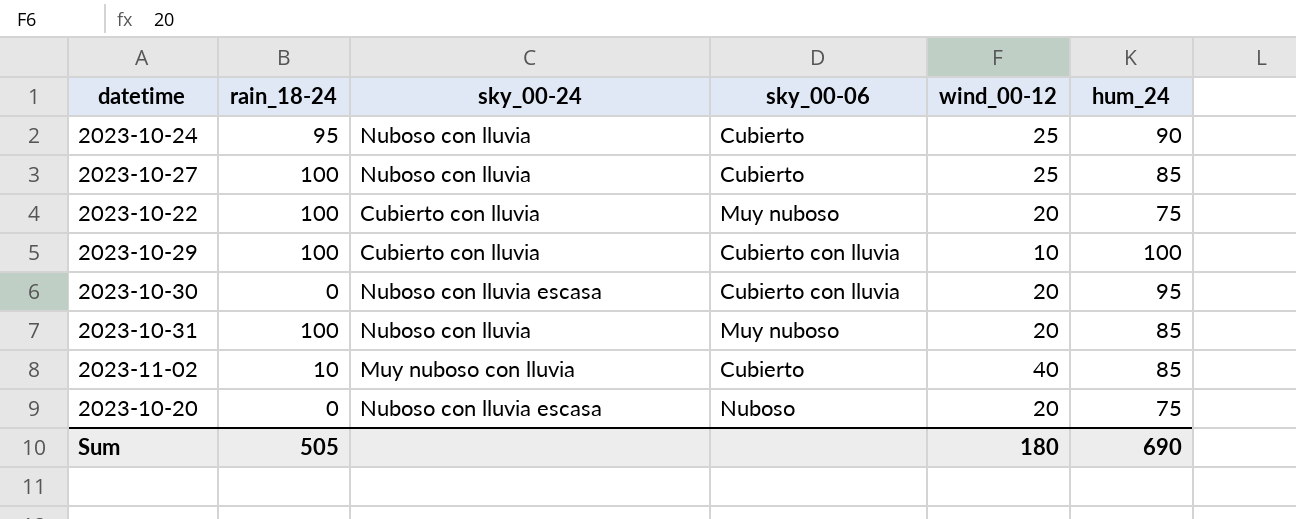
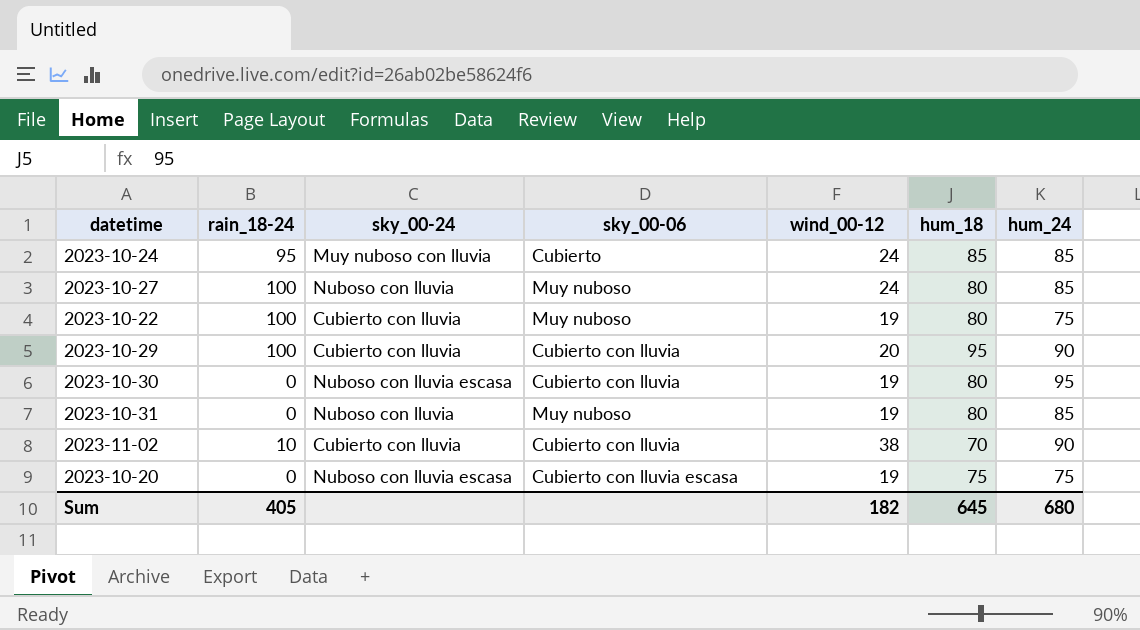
column hum_18 | position: none -> 6
2023-10-24 | sky_00-24: Nuboso con lluvia -> Muy nuboso con lluvia
2023-10-24 | wind_00-12: 25 -> 24
2023-10-24 | hum_24: 90 -> 85
2023-10-27 | sky_00-06: Cubierto -> Muy nuboso
2023-10-27 | wind_00-12: 25 -> 24
2023-10-22 | wind_00-12: 20 -> 19
2023-10-29 | wind_00-12: 10 -> 20
2023-10-29 | hum_24: 100 -> 90
2023-10-30 | wind_00-12: 20 -> 19
2023-10-31 | rain_18-24: 100 -> 0
2023-10-31 | wind_00-12: 20 -> 19
2023-11-02 | sky_00-24: Muy nuboso con lluvia -> Cubierto con lluvia
2023-11-02 | sky_00-06: Cubierto -> Cubierto con lluvia
2023-11-02 | wind_00-12: 40 -> 38
2023-11-02 | hum_24: 85 -> 90
2023-10-20 | sky_00-06: Nuboso -> Cubierto con lluvia escasa
2023-10-20 | wind_00-12: 20 -> 19
Sum | rain_18-24: 505 -> 405
Sum | wind_00-12: 180 -> 182
Sum | hum_24: 690 -> 680

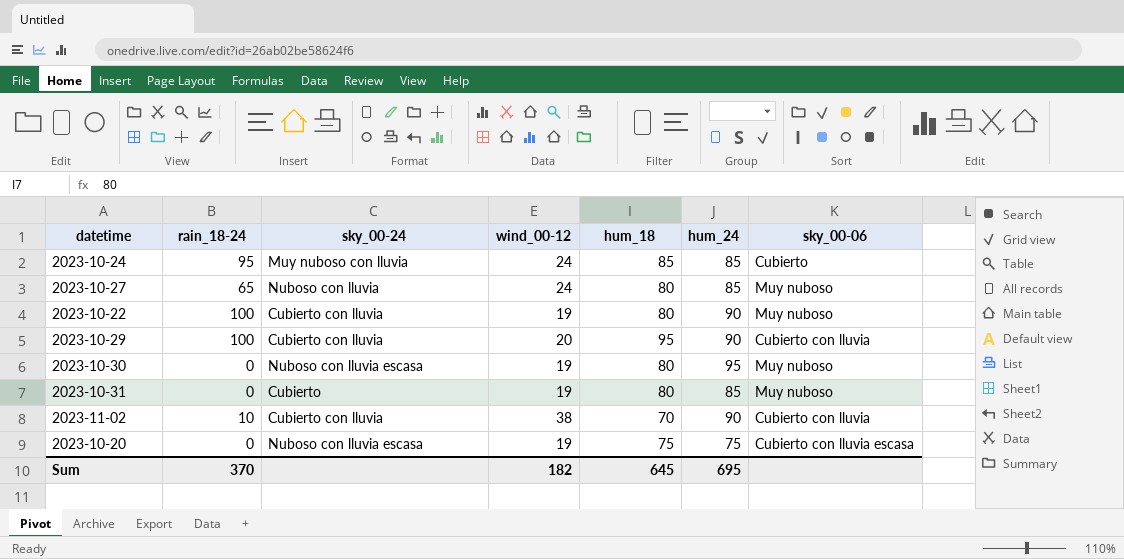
column sky_00-06 | position: 4 -> 7
2023-10-27 | rain_18-24: 100 -> 65
2023-10-22 | hum_24: 75 -> 90
2023-10-30 | sky_00-06: Cubierto con lluvia -> Muy nuboso
2023-10-31 | sky_00-24: Nuboso con lluvia -> Cubierto
Sum | rain_18-24: 405 -> 370
Sum | hum_24: 680 -> 695

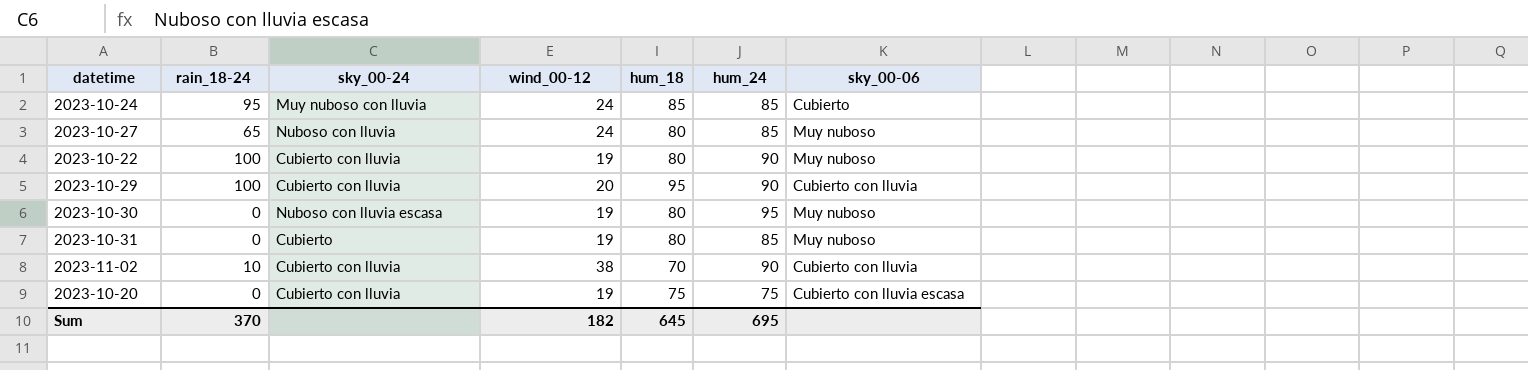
2023-10-20 | sky_00-24: Nuboso con lluvia escasa -> Cubierto con lluvia

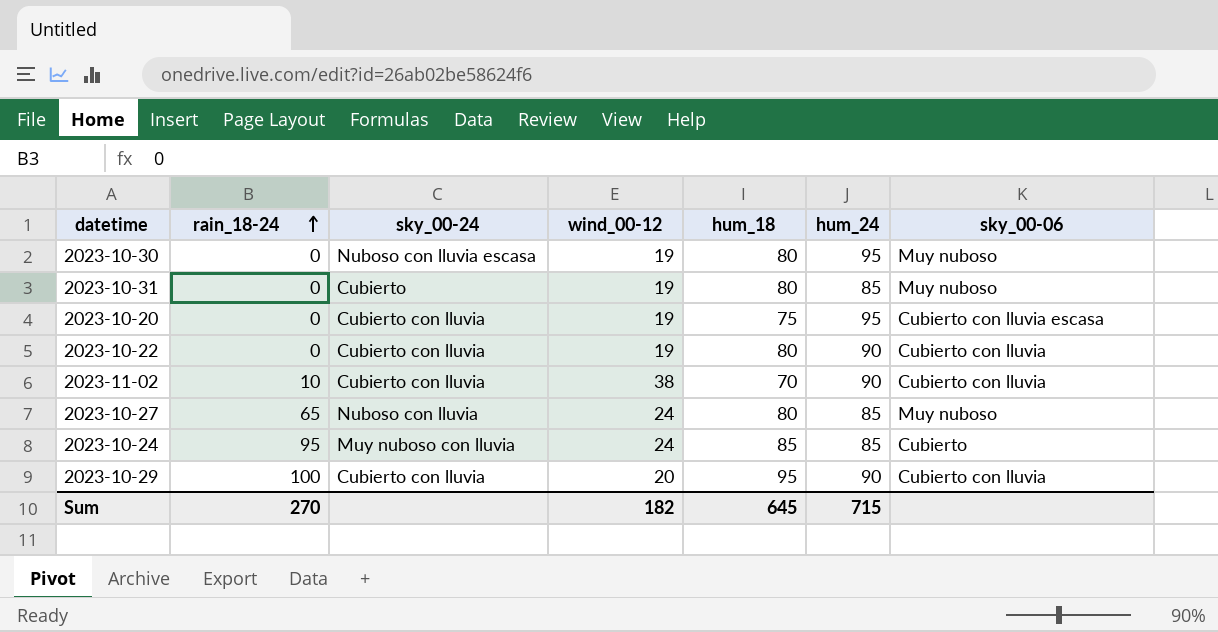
row order: none -> rain_18-24 ascending
2023-10-20 | hum_24: 75 -> 95
2023-10-22 | rain_18-24: 100 -> 0
2023-10-22 | sky_00-06: Muy nuboso -> Cubierto con lluvia
Sum | rain_18-24: 370 -> 270
Sum | hum_24: 695 -> 715

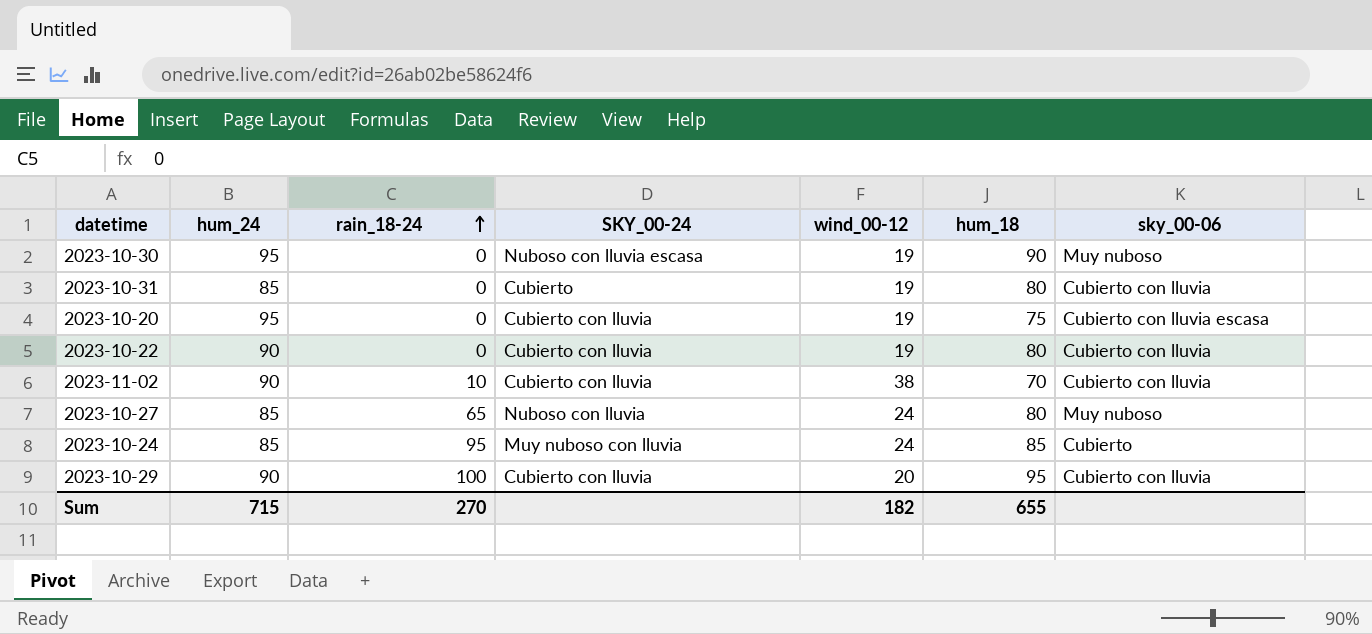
column hum_24 | position: 6 -> 2
column name: sky_00-24 -> SKY_00-24
2023-10-30 | hum_18: 80 -> 90
2023-10-31 | sky_00-06: Muy nuboso -> Cubierto con lluvia
Sum | hum_18: 645 -> 655

